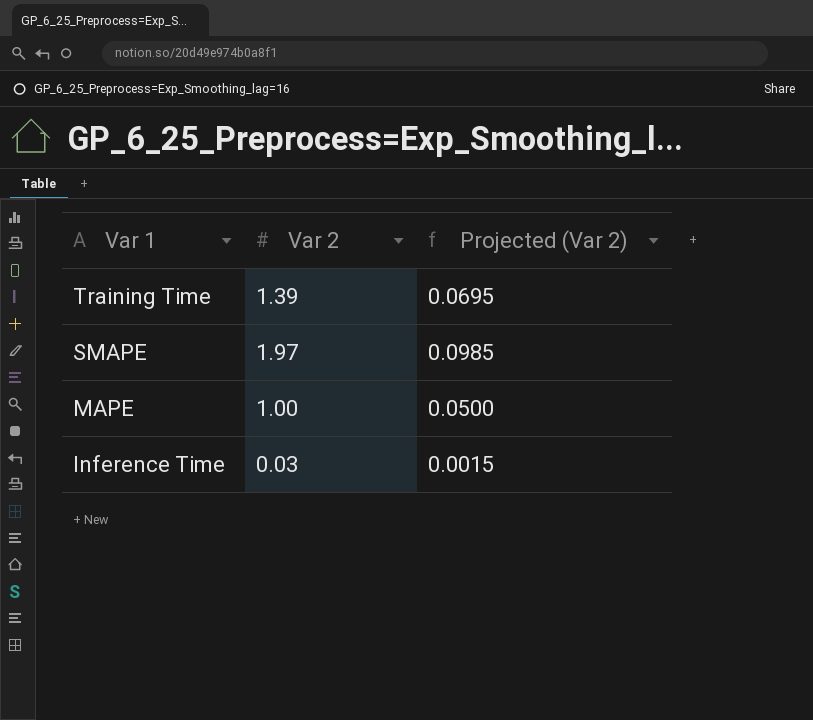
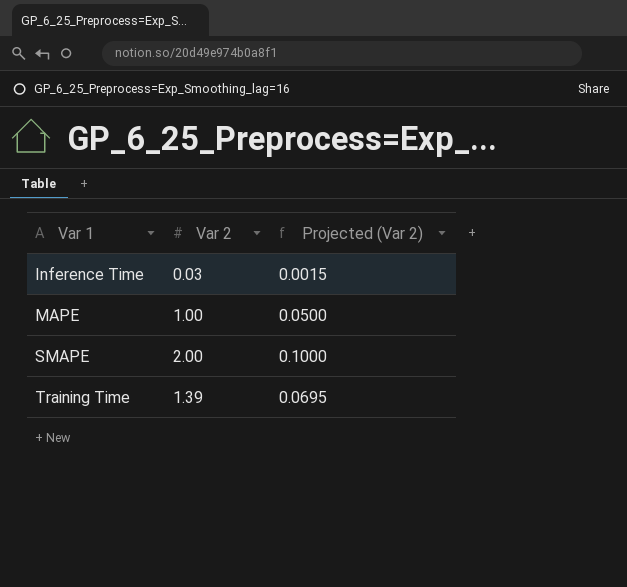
row order: Var 1 descending -> Var 1 ascending
SMAPE | Var 2: 1.97 -> 2.00
SMAPE | Projected (Var 2): 0.0985 -> 0.1000

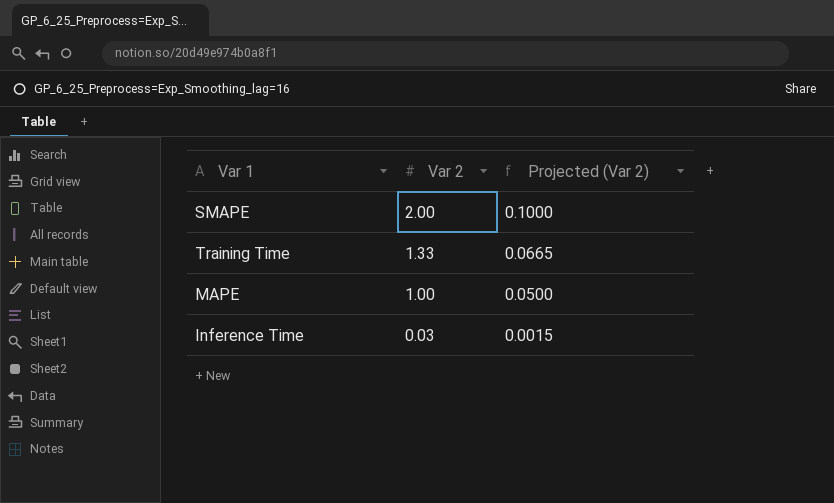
row order: Var 1 ascending -> Var 2 descending
Training Time | Var 2: 1.39 -> 1.33
Training Time | Projected (Var 2): 0.0695 -> 0.0665

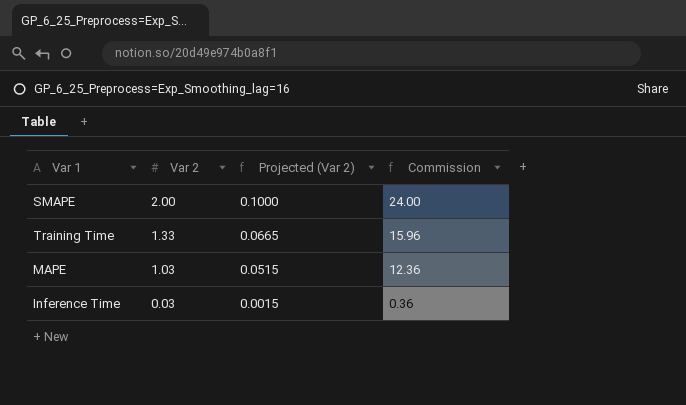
column Commission | formula: none -> [Var 2] * 12
MAPE | Var 2: 1.00 -> 1.03
MAPE | Projected (Var 2): 0.0500 -> 0.0515

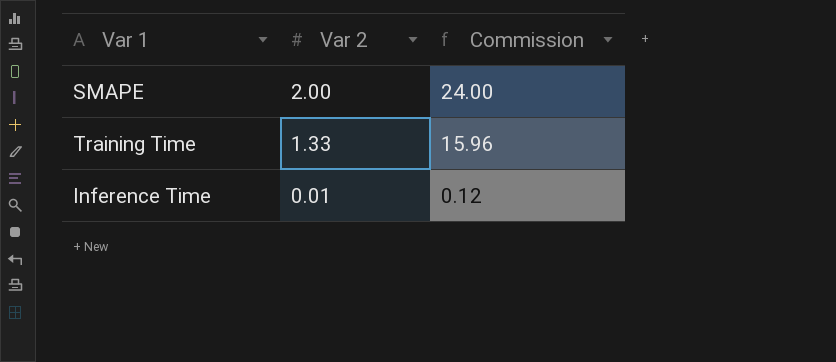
column Projected (Var 2) | formula: [Var 2] * 0.05 -> none
row MAPE: 1.03 | 0.0515 | 12.36 -> none
Inference Time | Var 2: 0.03 -> 0.01
Inference Time | Commission: 0.36 -> 0.12

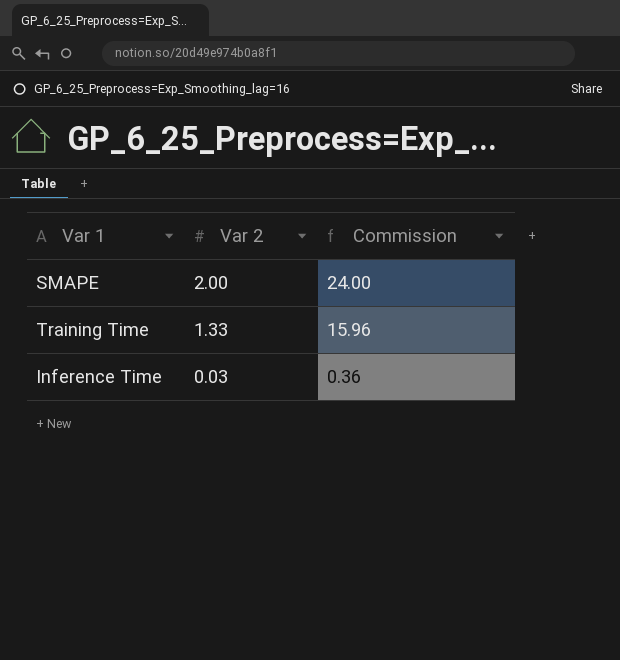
Inference Time | Var 2: 0.01 -> 0.03
Inference Time | Commission: 0.12 -> 0.36

